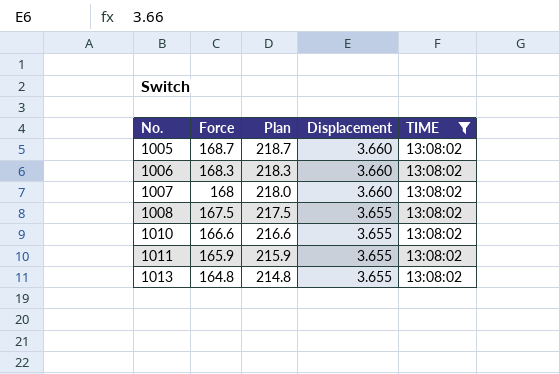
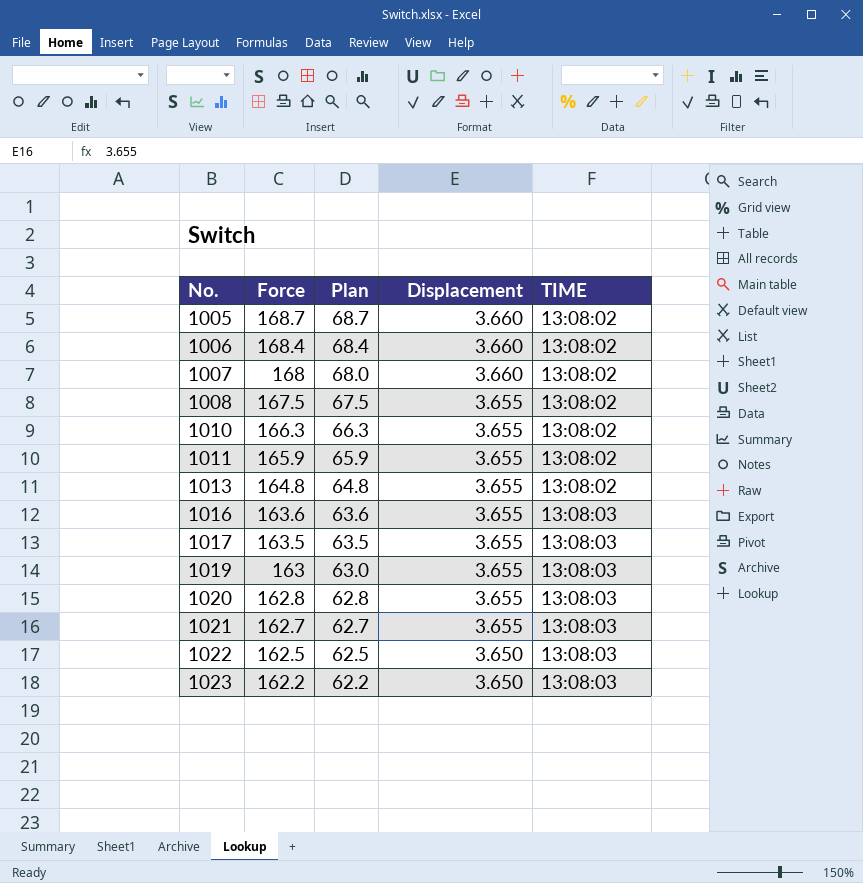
filter: TIME = 13:08:02 -> none
column Plan | formula: [Force] + 50 -> [Force] - 100
1006 | Force: 168.3 -> 168.4
1010 | Force: 166.6 -> 166.3

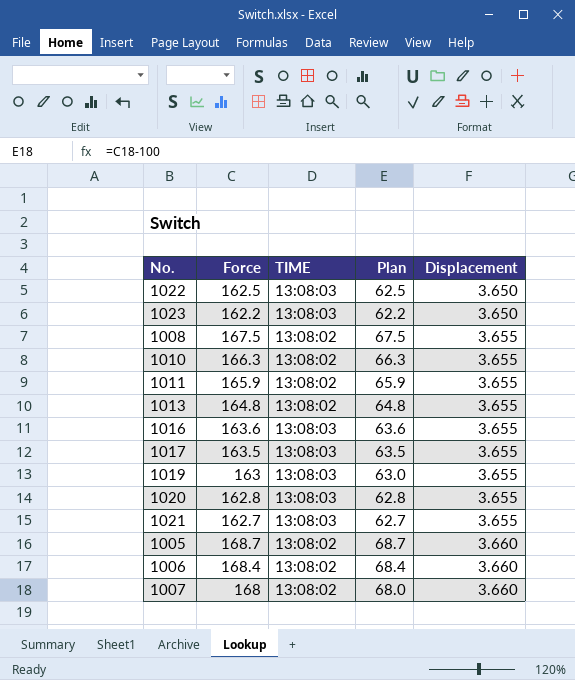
row order: No. ascending -> Displacement ascending
column TIME | position: 5 -> 3

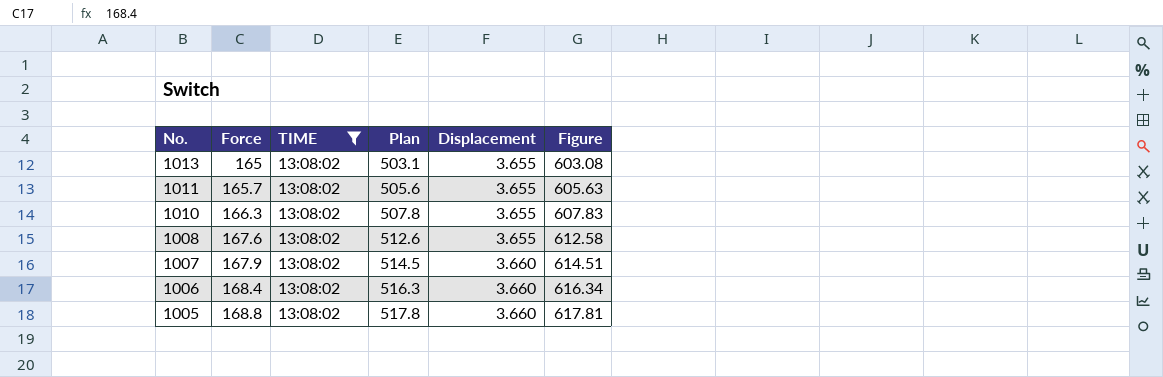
filter: none -> TIME = 13:08:02
row order: Displacement ascending -> No. descending
column Plan | formula: [Force] - 100 -> [Figure] - 100
column Figure | formula: none -> [Force] * [Displacement]
1013 | Force: 164.8 -> 165
1011 | Force: 165.9 -> 165.7
1008 | Force: 167.5 -> 167.6
1007 | Force: 168 -> 167.9
1005 | Force: 168.7 -> 168.8

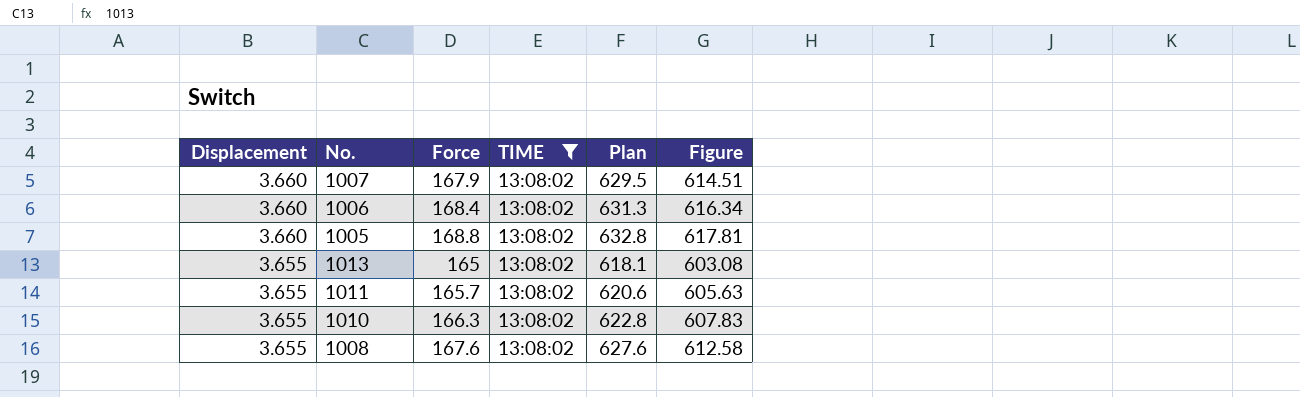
row order: No. descending -> Displacement descending
column Displacement | position: 5 -> 1
column Plan | formula: [Figure] - 100 -> [Figure] + 15

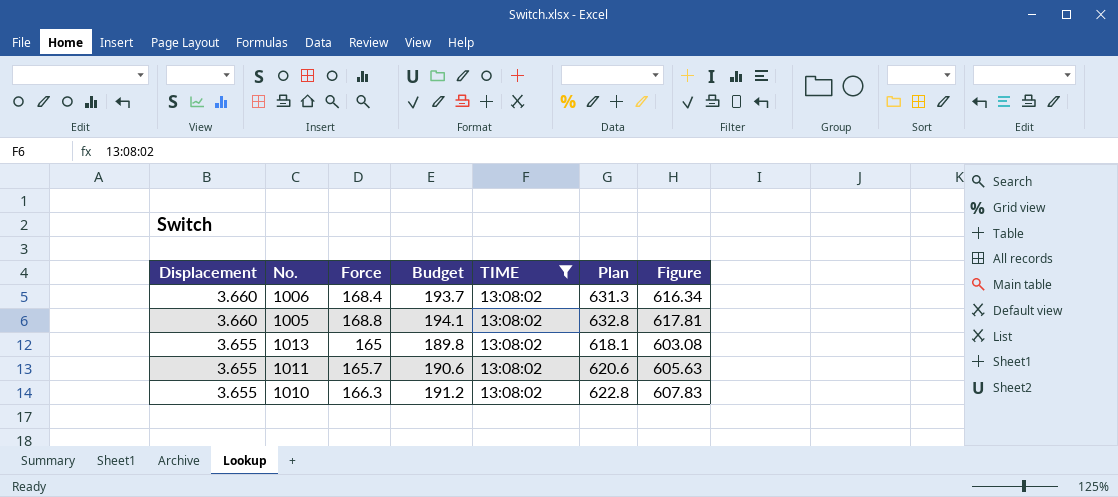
column Budget | formula: none -> [Force] * 1.15
row 1007: 3.660 | 167.9 | 13:08:02 | 629.5 | 614.51 -> none
row 1008: 3.655 | 167.6 | 13:08:02 | 627.6 | 612.58 -> none

